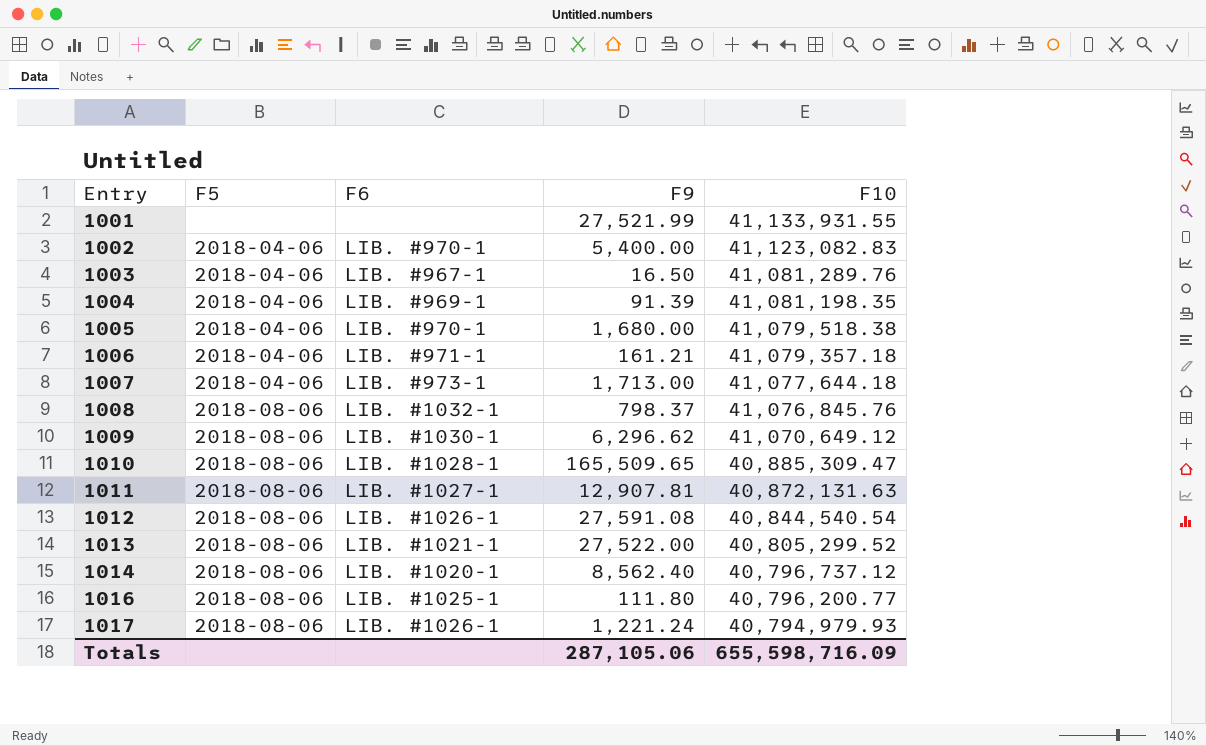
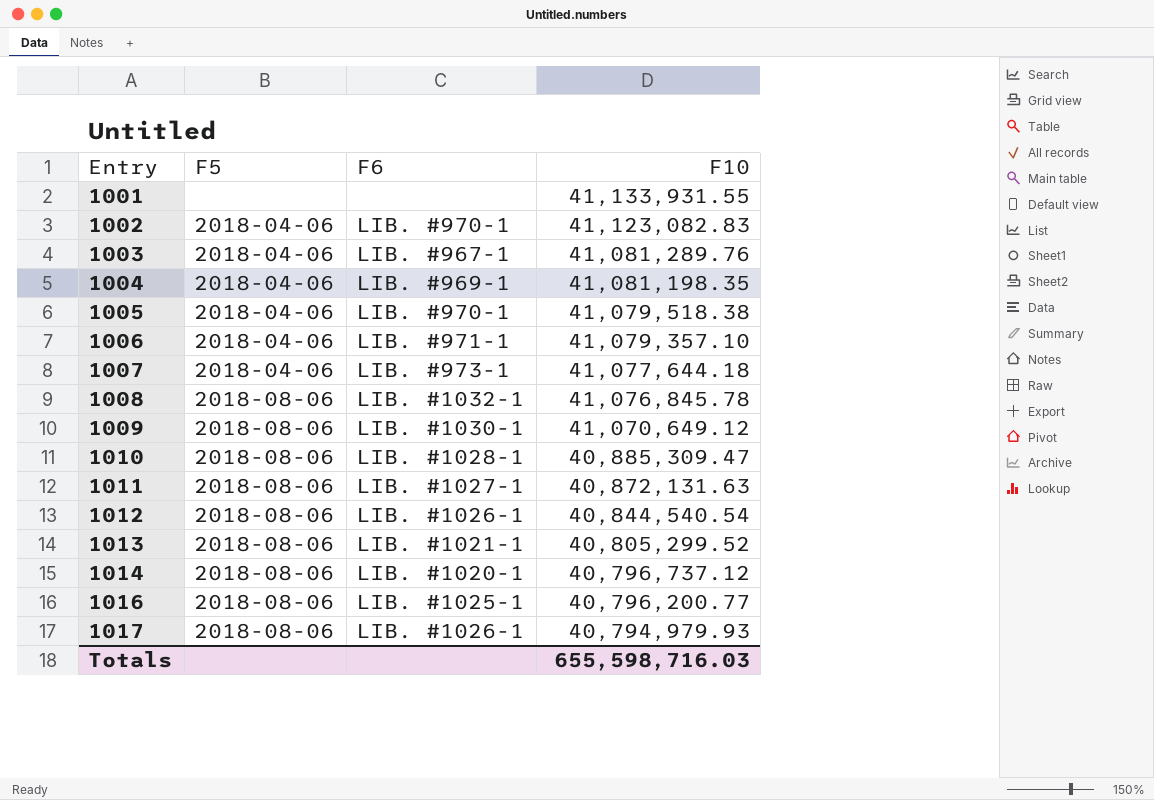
column F9 | position: 4 -> none
1006 | F10: 41,079,357.18 -> 41,079,357.10
1008 | F10: 41,076,845.76 -> 41,076,845.78
Totals | F10: 655,598,716.09 -> 655,598,716.03

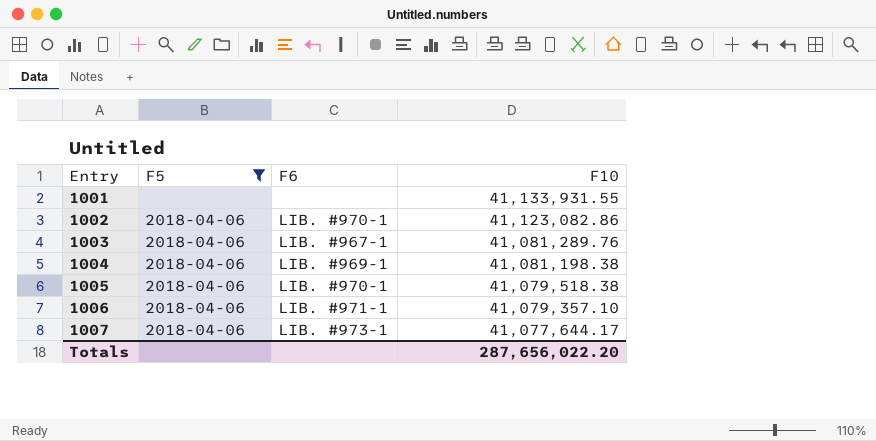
filter: none -> F5 != 2018-08-06
1002 | F10: 41,123,082.83 -> 41,123,082.86
1004 | F10: 41,081,198.35 -> 41,081,198.38
1007 | F10: 41,077,644.18 -> 41,077,644.17
Totals | F10: 655,598,716.03 -> 287,656,022.20

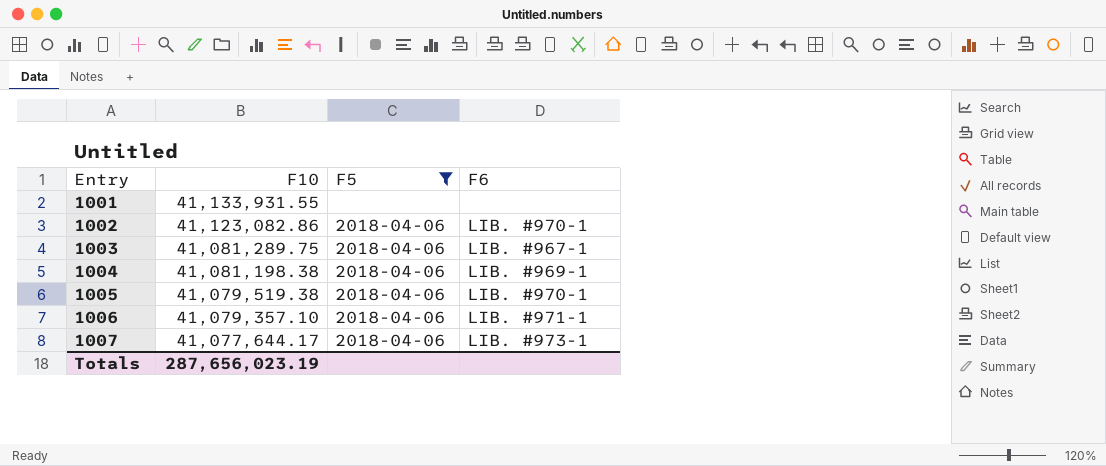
column F10 | position: 4 -> 2
1003 | F10: 41,081,289.76 -> 41,081,289.75
1005 | F10: 41,079,518.38 -> 41,079,519.38
Totals | F10: 287,656,022.20 -> 287,656,023.19

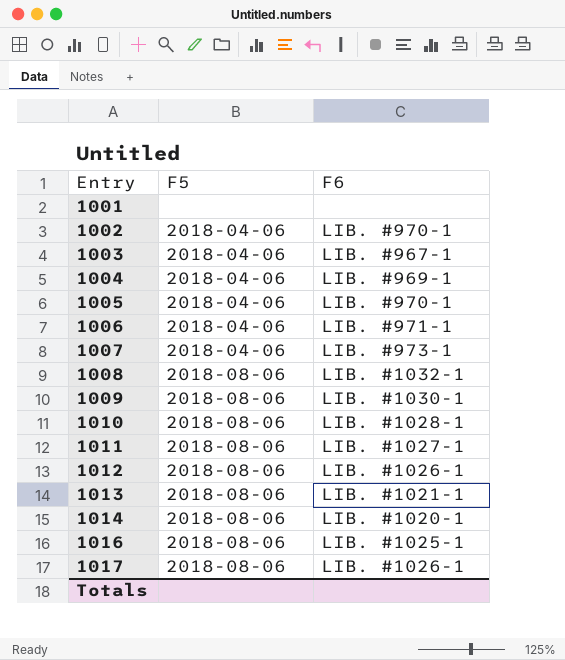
filter: F5 != 2018-08-06 -> none
column F10 | position: 2 -> none

